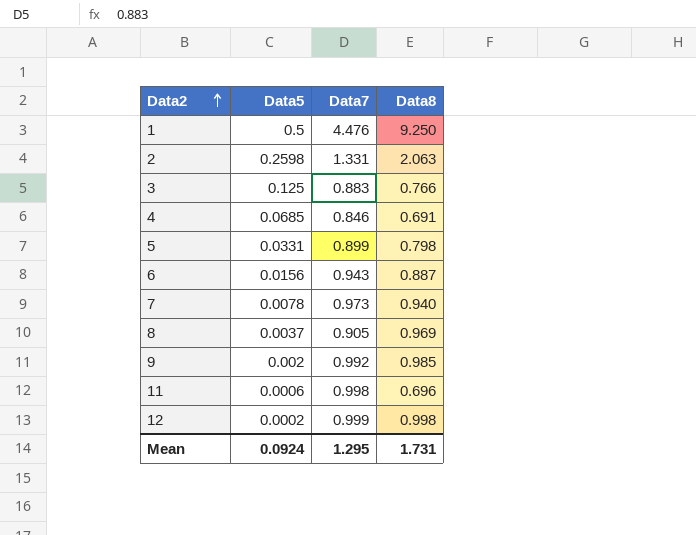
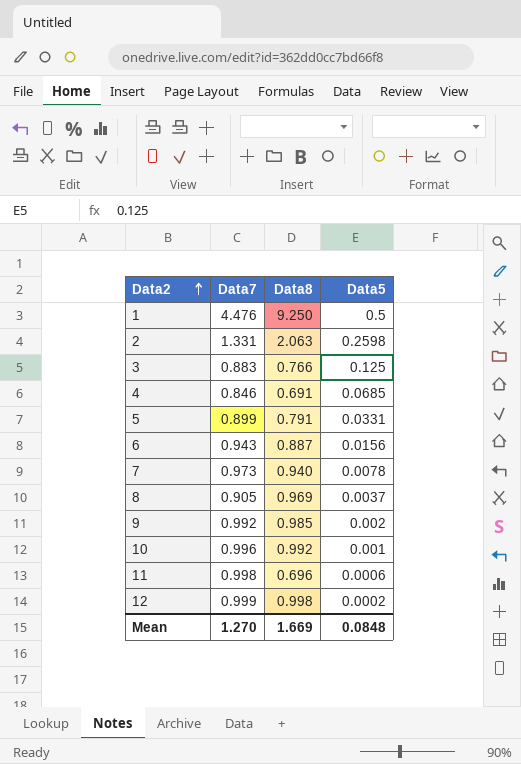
column Data5 | position: 2 -> 4
5 | Data8: 0.798 -> 0.791
row 10: none -> 0.996 | 0.992 | 0.001
Mean | Data7: 1.295 -> 1.270
Mean | Data8: 1.731 -> 1.669
Mean | Data5: 0.0924 -> 0.0848

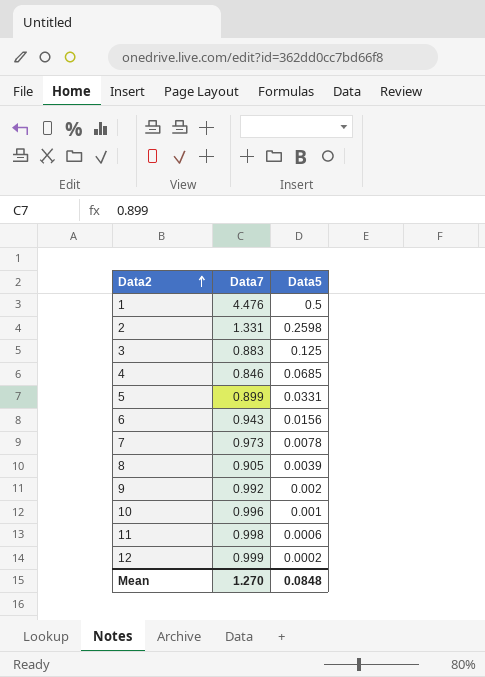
column Data8 | position: 3 -> none
8 | Data5: 0.0037 -> 0.0039

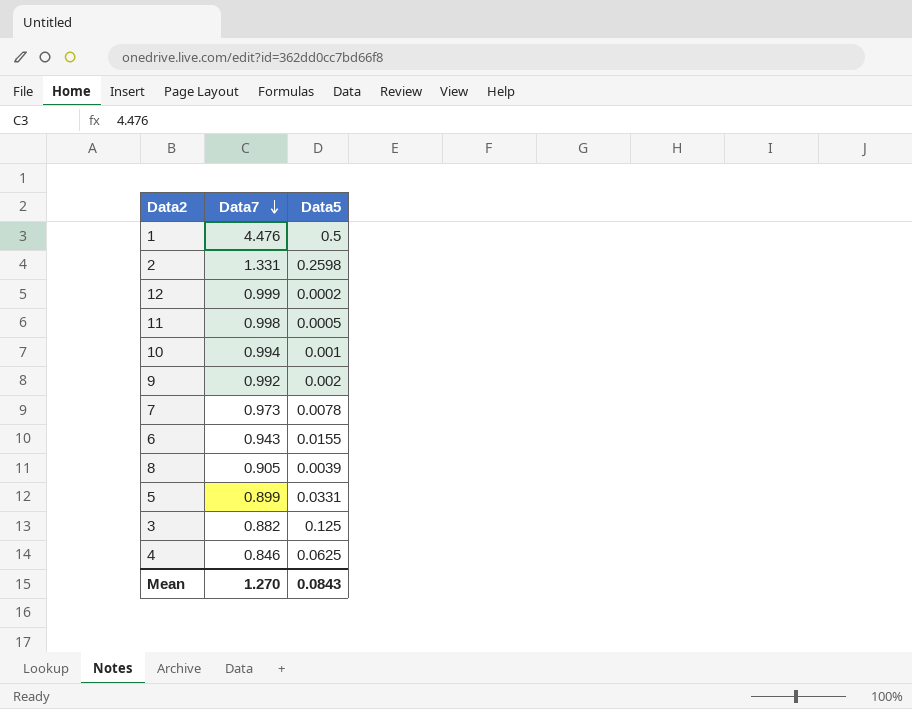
row order: Data2 ascending -> Data7 descending
11 | Data5: 0.0006 -> 0.0005
10 | Data7: 0.996 -> 0.994
6 | Data5: 0.0156 -> 0.0155
3 | Data7: 0.883 -> 0.882
4 | Data5: 0.0685 -> 0.0625
Mean | Data5: 0.0848 -> 0.0843

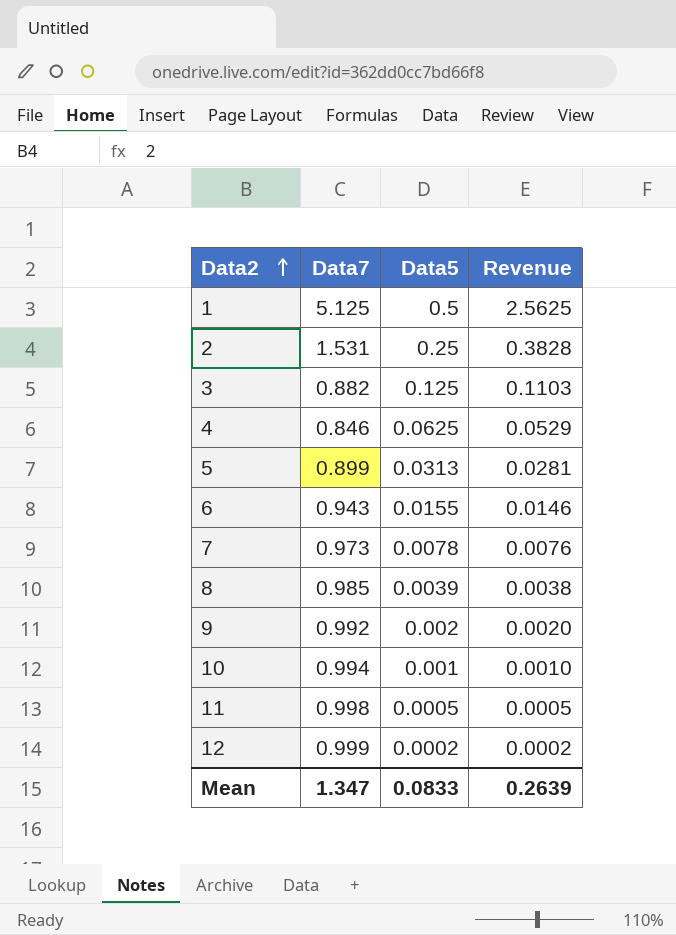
row order: Data7 descending -> Data2 ascending
column Revenue | formula: none -> [Data7] * [Data5]
1 | Data7: 4.476 -> 5.125
2 | Data7: 1.331 -> 1.531
2 | Data5: 0.2598 -> 0.25
5 | Data5: 0.0331 -> 0.0313
8 | Data7: 0.905 -> 0.985
Mean | Data7: 1.270 -> 1.347
Mean | Data5: 0.0843 -> 0.0833

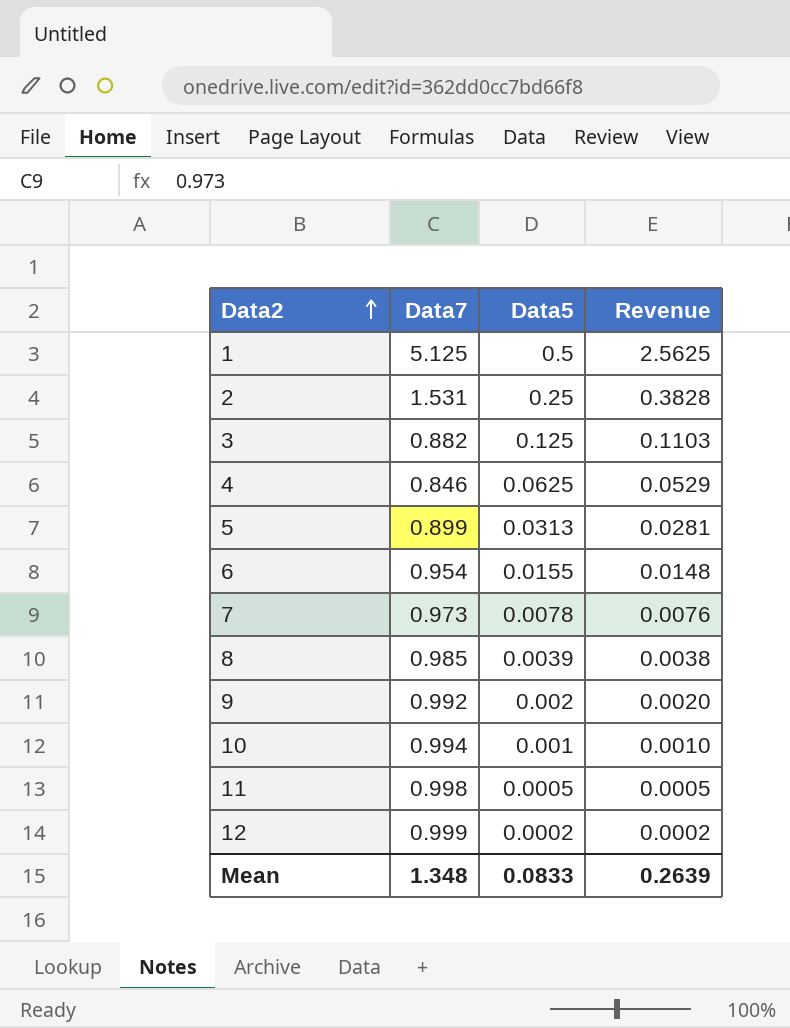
6 | Data7: 0.943 -> 0.954
6 | Revenue: 0.0146 -> 0.0148
Mean | Data7: 1.347 -> 1.348

